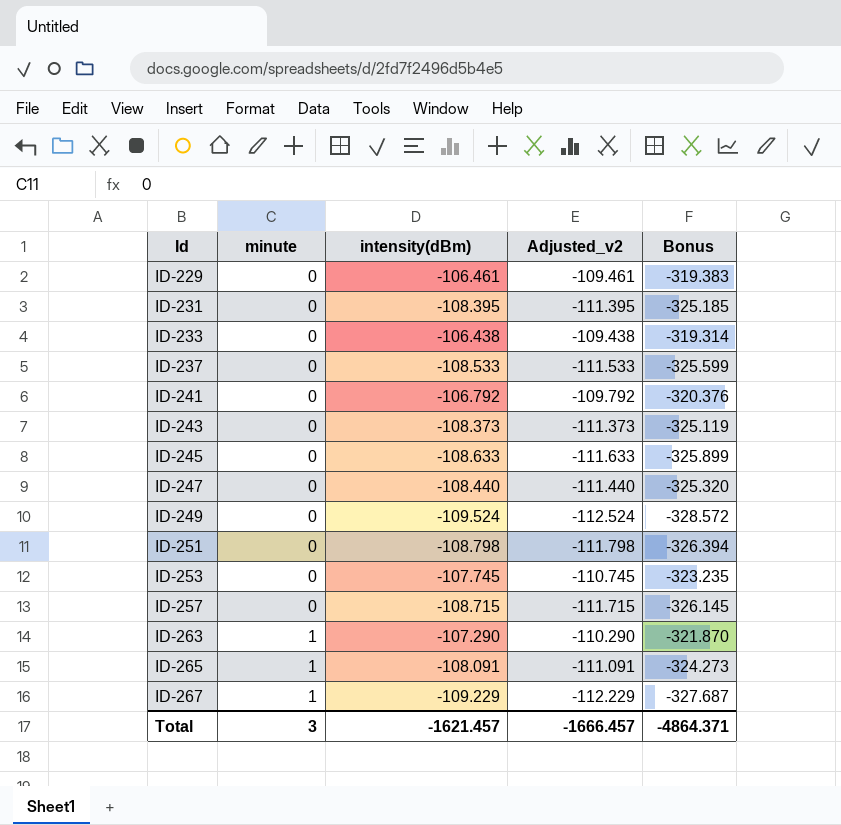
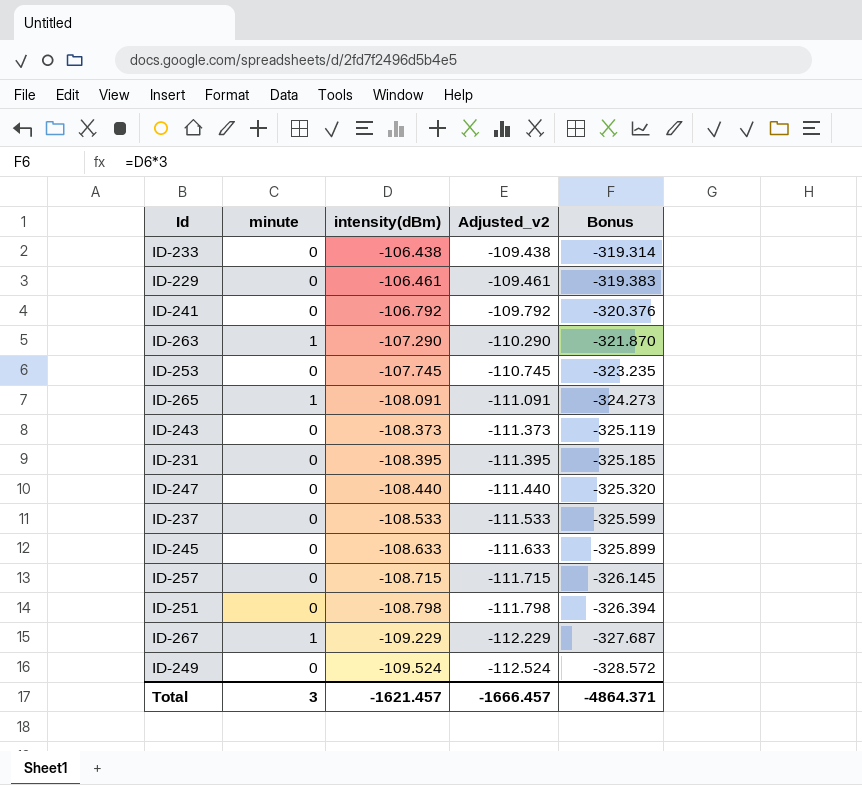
row order: Id ascending -> intensity(dBm) descending

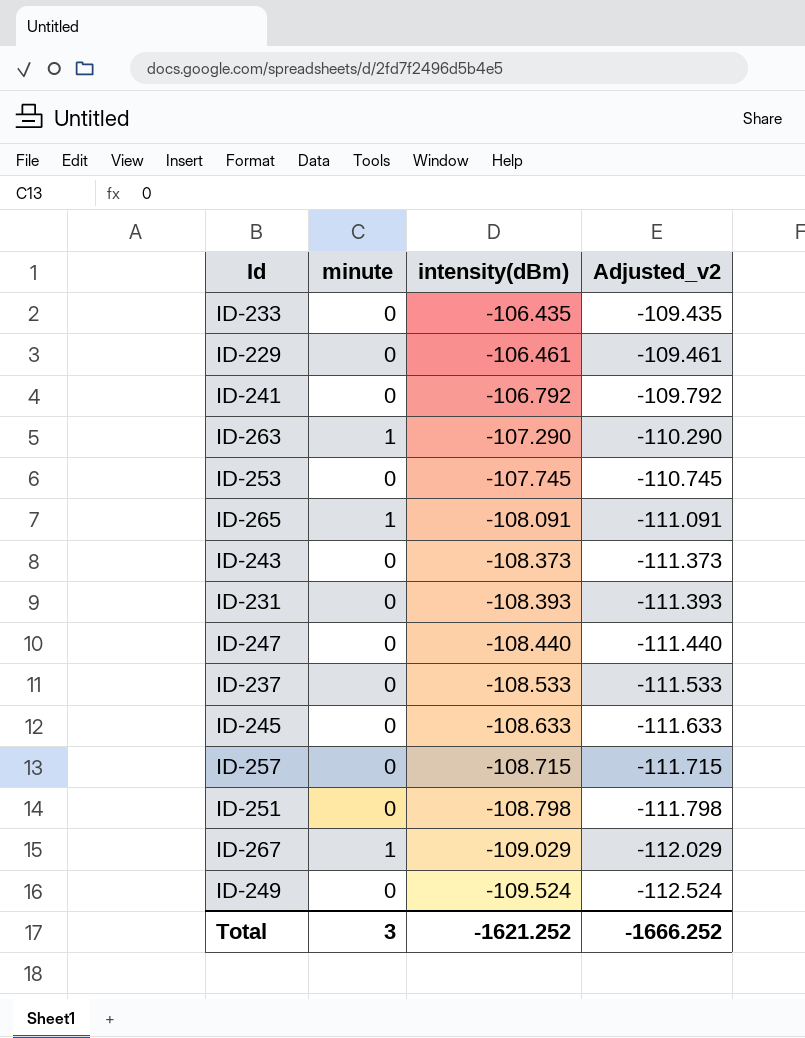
column Bonus | formula: [intensity(dBm)] * 3 -> none
ID-233 | intensity(dBm): -106.438 -> -106.435
ID-233 | Adjusted_v2: -109.438 -> -109.435
ID-231 | intensity(dBm): -108.395 -> -108.393
ID-231 | Adjusted_v2: -111.395 -> -111.393
ID-267 | intensity(dBm): -109.229 -> -109.029
ID-267 | Adjusted_v2: -112.229 -> -112.029
Total | intensity(dBm): -1621.457 -> -1621.252
Total | Adjusted_v2: -1666.457 -> -1666.252

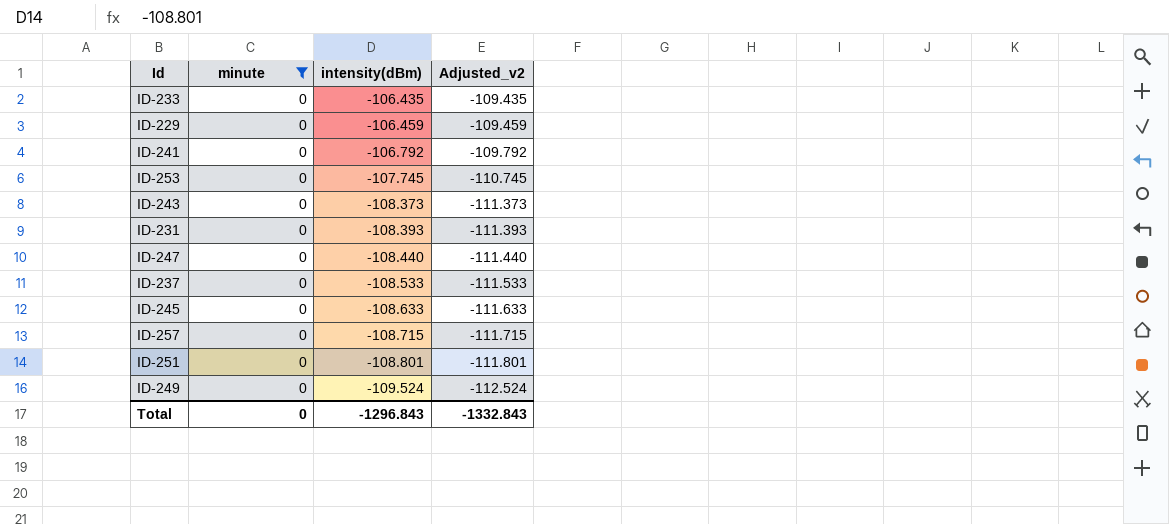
filter: none -> minute = 0
ID-229 | intensity(dBm): -106.461 -> -106.459
ID-229 | Adjusted_v2: -109.461 -> -109.459
ID-251 | intensity(dBm): -108.798 -> -108.801
ID-251 | Adjusted_v2: -111.798 -> -111.801
Total | minute: 3 -> 0
Total | intensity(dBm): -1621.252 -> -1296.843
Total | Adjusted_v2: -1666.252 -> -1332.843

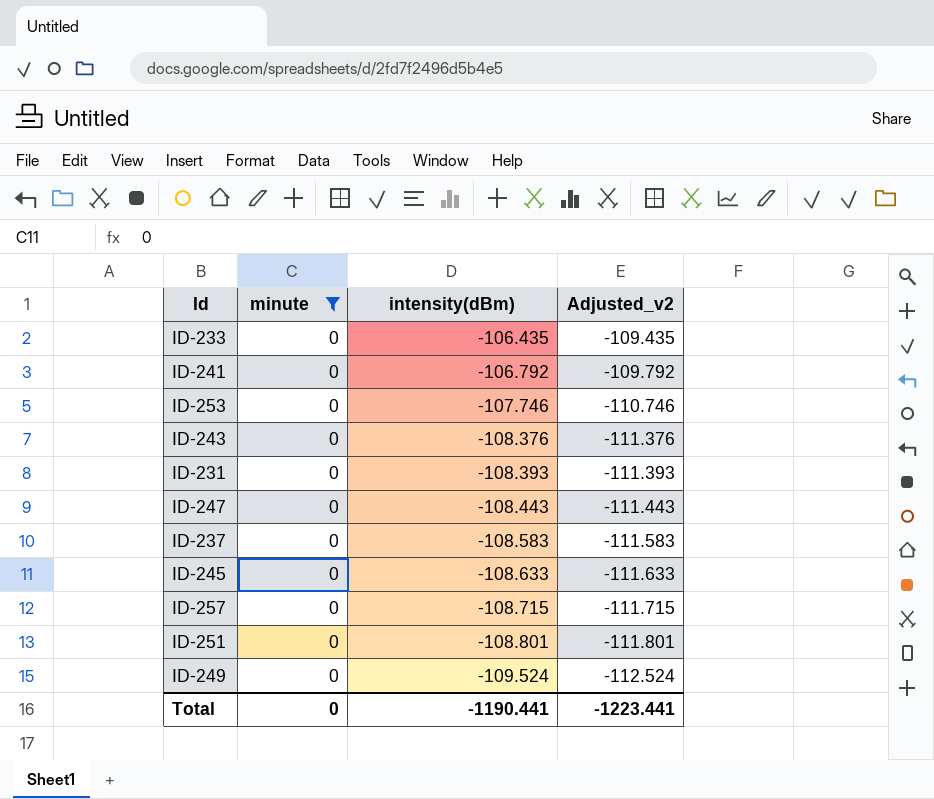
row ID-229: 0 | -106.459 | -109.459 -> none
ID-253 | intensity(dBm): -107.745 -> -107.746
ID-253 | Adjusted_v2: -110.745 -> -110.746
ID-243 | intensity(dBm): -108.373 -> -108.376
ID-243 | Adjusted_v2: -111.373 -> -111.376
ID-247 | intensity(dBm): -108.440 -> -108.443
ID-247 | Adjusted_v2: -111.440 -> -111.443
ID-237 | intensity(dBm): -108.533 -> -108.583
ID-237 | Adjusted_v2: -111.533 -> -111.583
Total | intensity(dBm): -1296.843 -> -1190.441
Total | Adjusted_v2: -1332.843 -> -1223.441

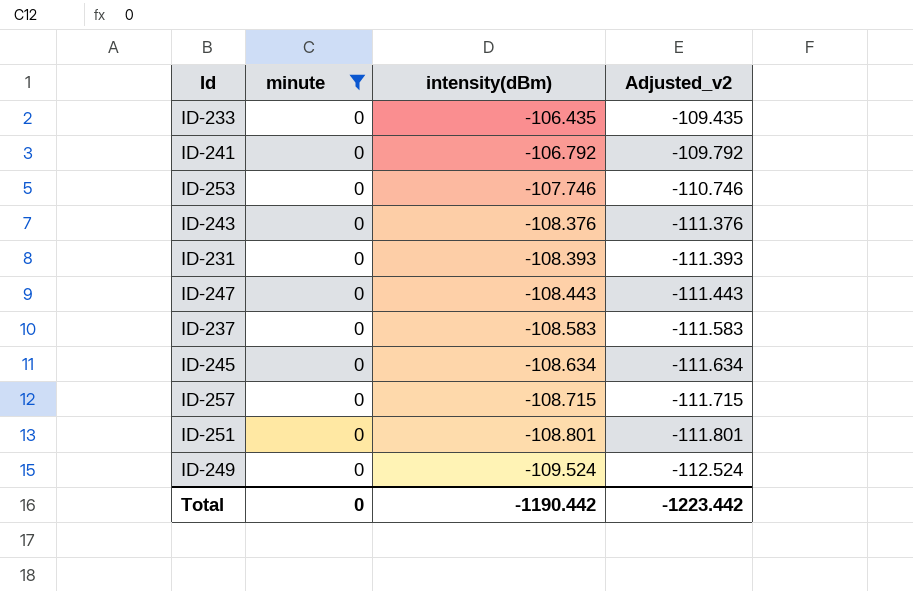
ID-245 | intensity(dBm): -108.633 -> -108.634
ID-245 | Adjusted_v2: -111.633 -> -111.634
Total | intensity(dBm): -1190.441 -> -1190.442
Total | Adjusted_v2: -1223.441 -> -1223.442

